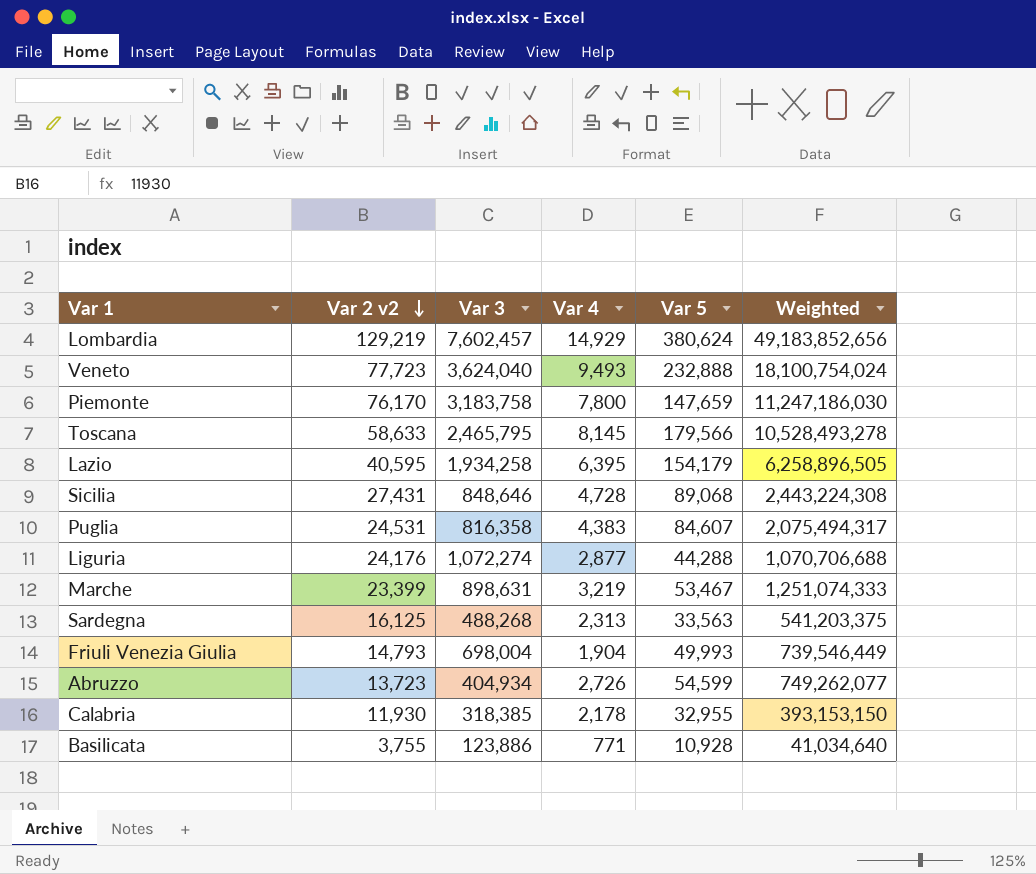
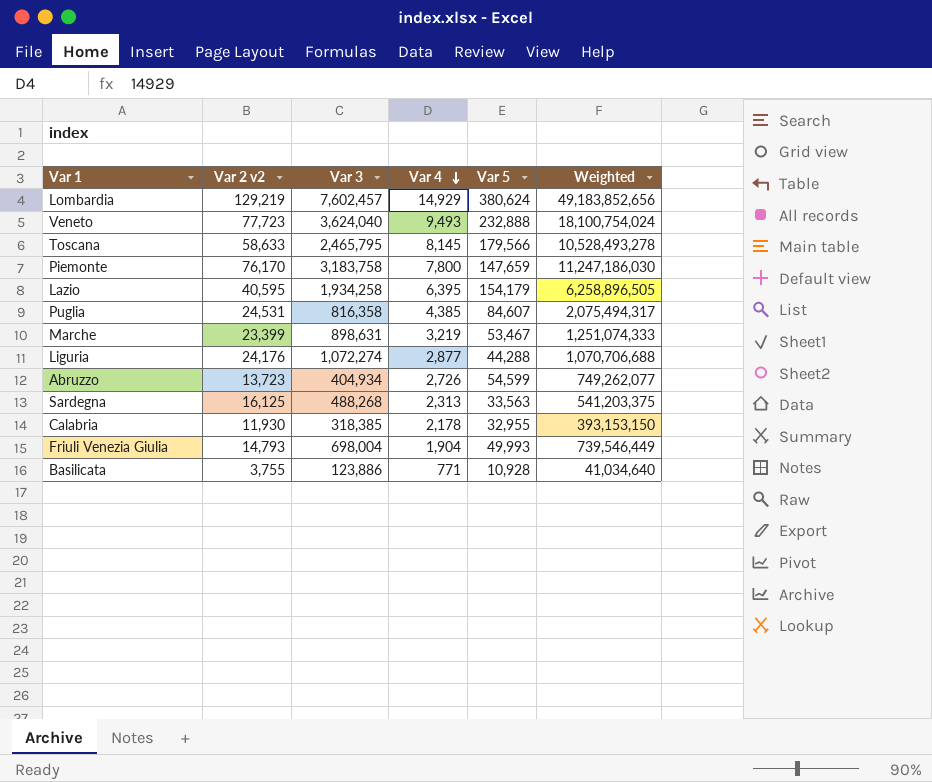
row order: Var 2 v2 descending -> Var 4 descending
row Sicilia: 27,431 | 848,646 | 4,728 | 89,068 | 2,443,224,308 -> none
Puglia | Var 4: 4,383 -> 4,385

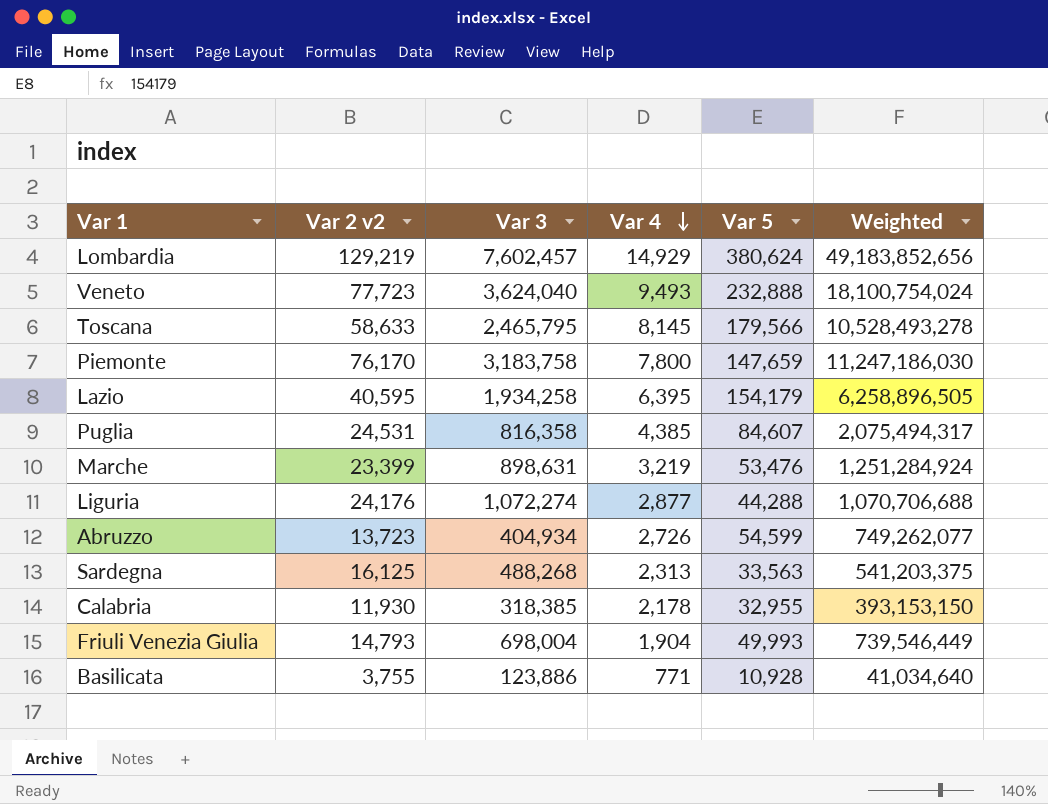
Marche | Var 5: 53,467 -> 53,476
Marche | Weighted: 1,251,074,333 -> 1,251,284,924

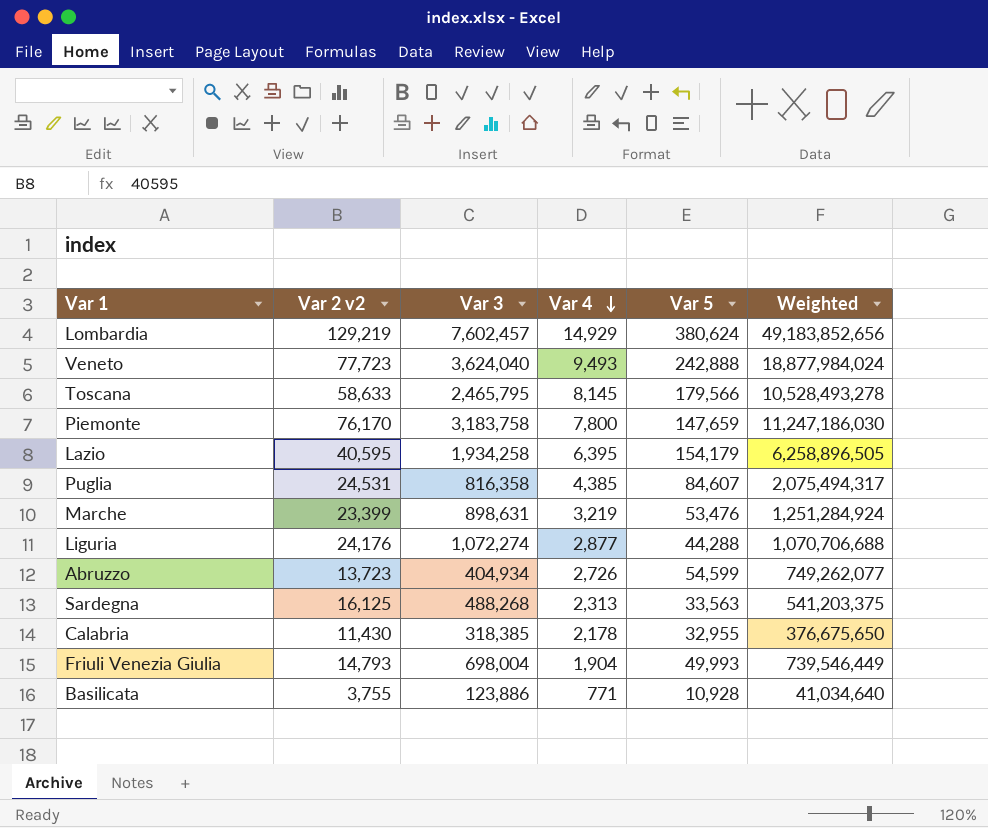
Veneto | Var 5: 232,888 -> 242,888
Veneto | Weighted: 18,100,754,024 -> 18,877,984,024
Calabria | Var 2 v2: 11,930 -> 11,430
Calabria | Weighted: 393,153,150 -> 376,675,650

